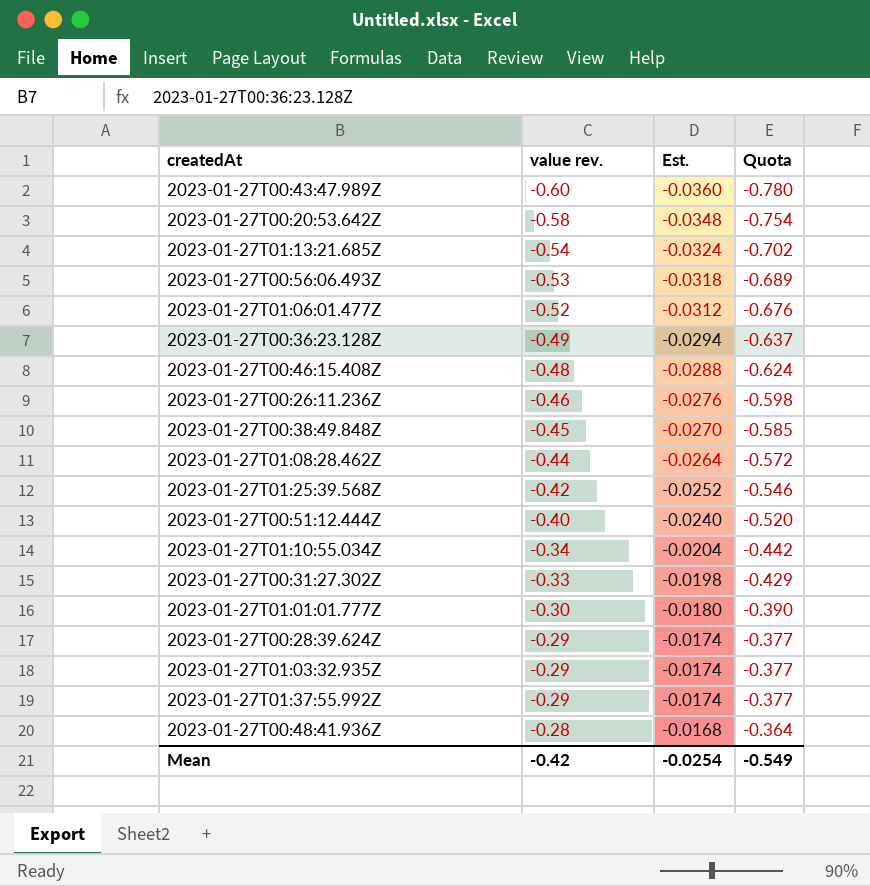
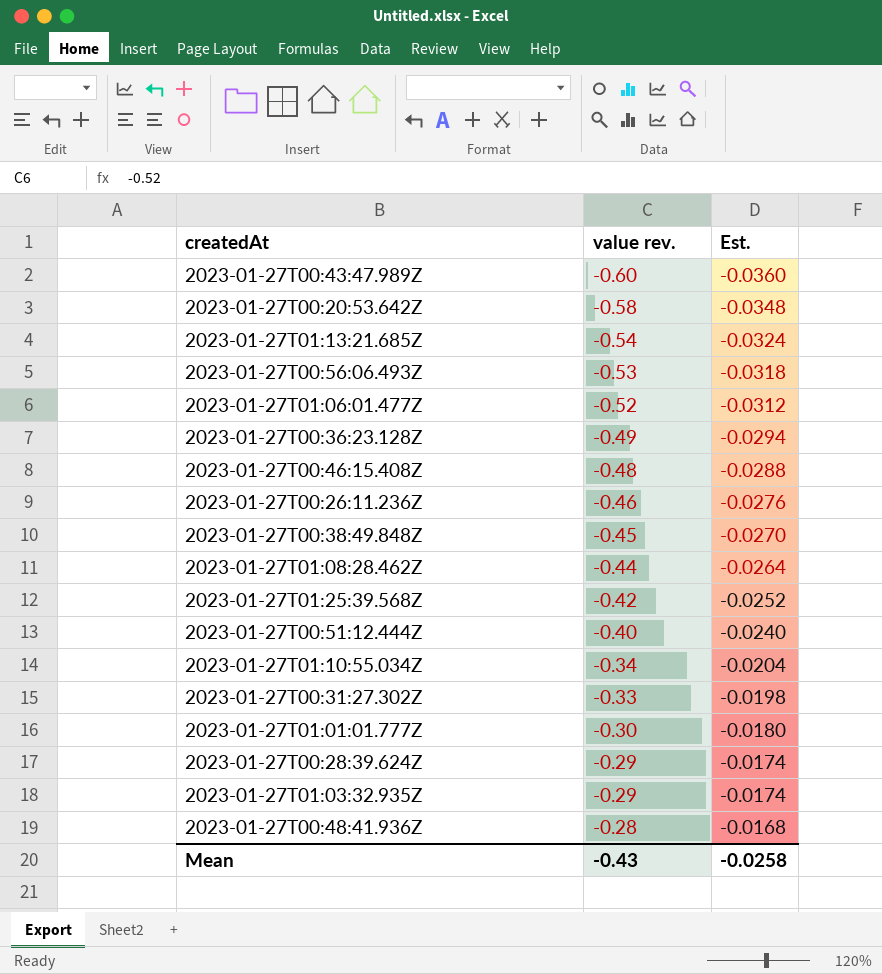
column Quota | formula: [value rev.] * 1.3 -> none
row 2023-01-27T01:37:55.992Z: -0.29 | -0.0174 | -0.377 -> none
Mean | value rev.: -0.42 -> -0.43
Mean | Est.: -0.0254 -> -0.0258

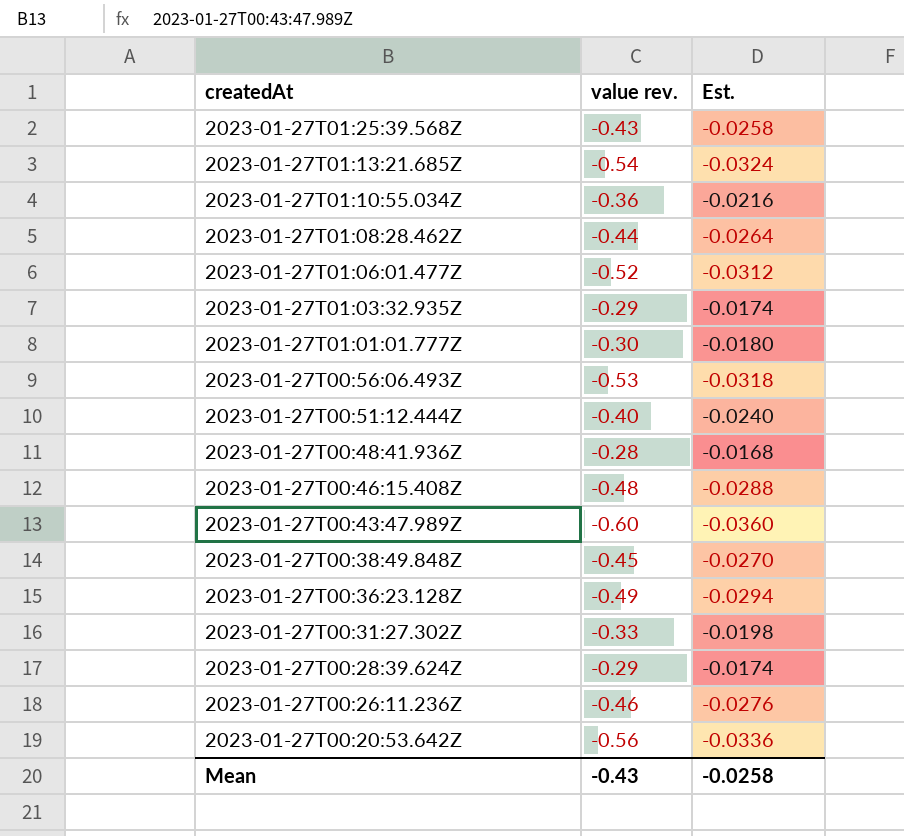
row order: value rev. ascending -> createdAt descending
2023-01-27T01:25:39.568Z | value rev.: -0.42 -> -0.43
2023-01-27T01:25:39.568Z | Est.: -0.0252 -> -0.0258
2023-01-27T01:10:55.034Z | value rev.: -0.34 -> -0.36
2023-01-27T01:10:55.034Z | Est.: -0.0204 -> -0.0216
2023-01-27T00:20:53.642Z | value rev.: -0.58 -> -0.56
2023-01-27T00:20:53.642Z | Est.: -0.0348 -> -0.0336

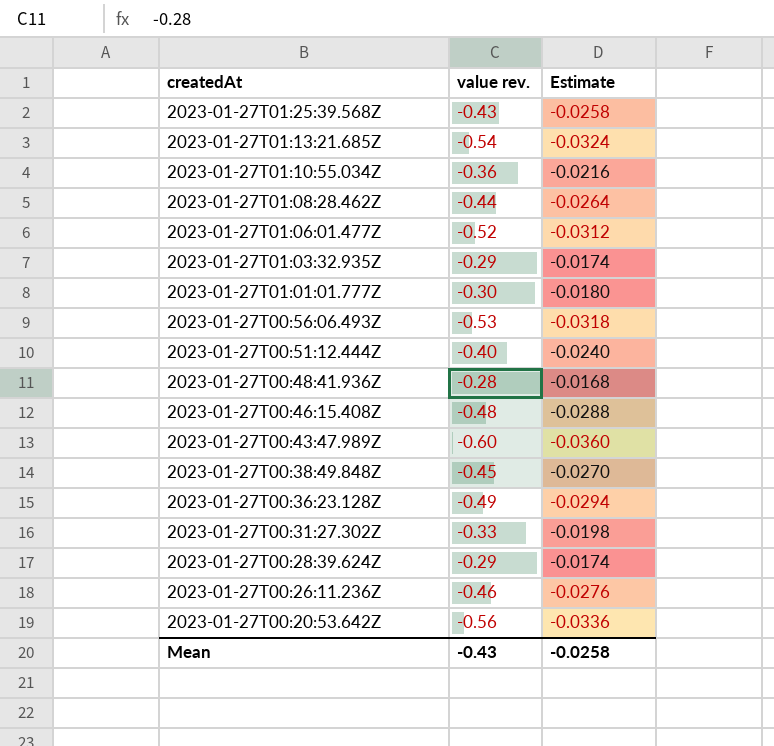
column name: Est. -> Estimate

